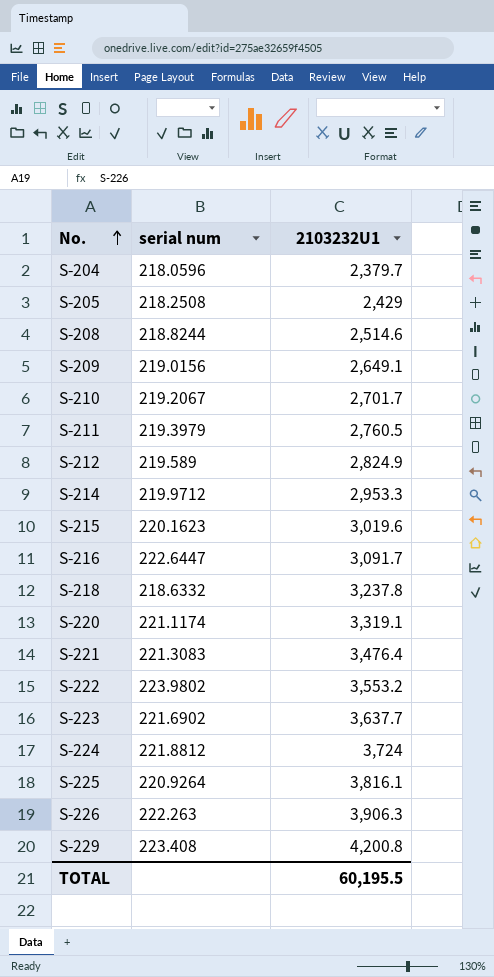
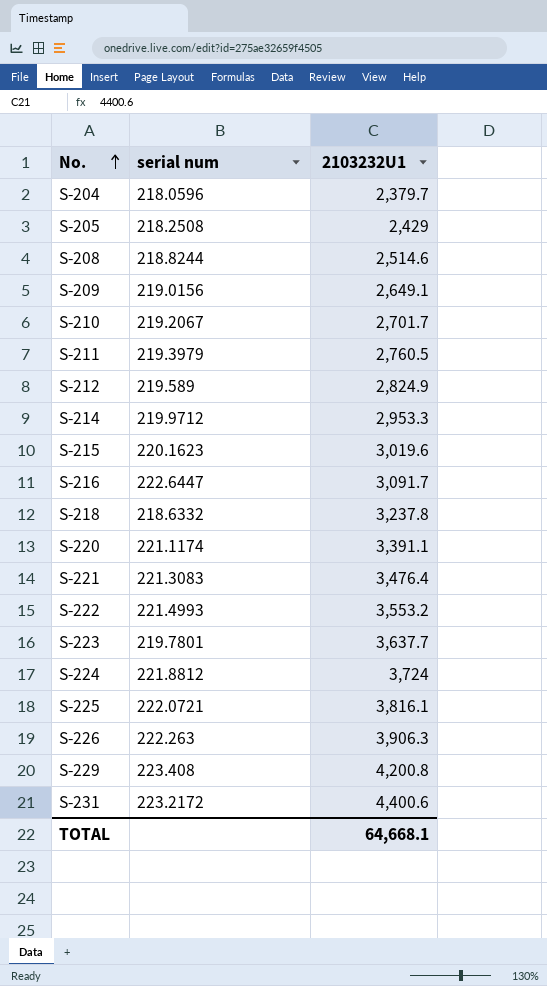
S-220 | 2103232U1: 3,319.1 -> 3,391.1
S-222 | serial num: 223.9802 -> 221.4993
S-223 | serial num: 221.6902 -> 219.7801
S-225 | serial num: 220.9264 -> 222.0721
row S-231: none -> 223.2172 | 4,400.6
TOTAL | 2103232U1: 60,195.5 -> 64,668.1

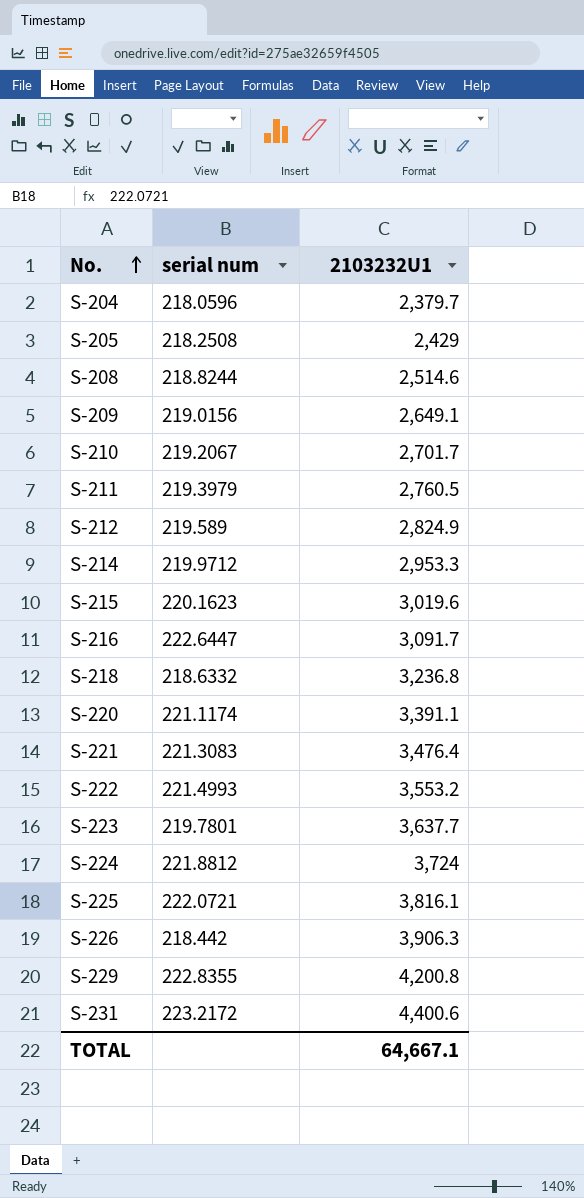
S-218 | 2103232U1: 3,237.8 -> 3,236.8
S-226 | serial num: 222.263 -> 218.442
S-229 | serial num: 223.408 -> 222.8355
TOTAL | 2103232U1: 64,668.1 -> 64,667.1

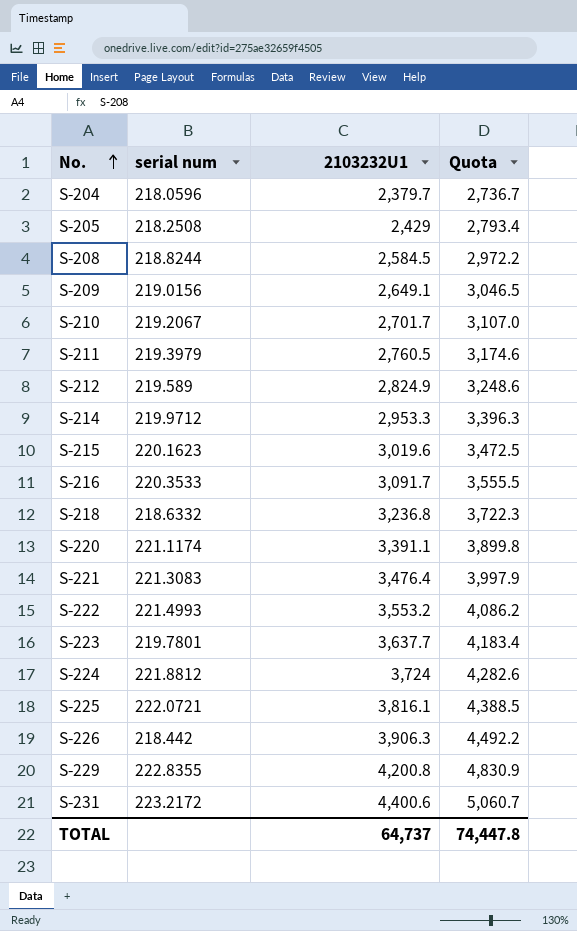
column Quota | formula: none -> [2103232U1] * 1.15
S-208 | 2103232U1: 2,514.6 -> 2,584.5
S-216 | serial num: 222.6447 -> 220.3533
TOTAL | 2103232U1: 64,667.1 -> 64,737

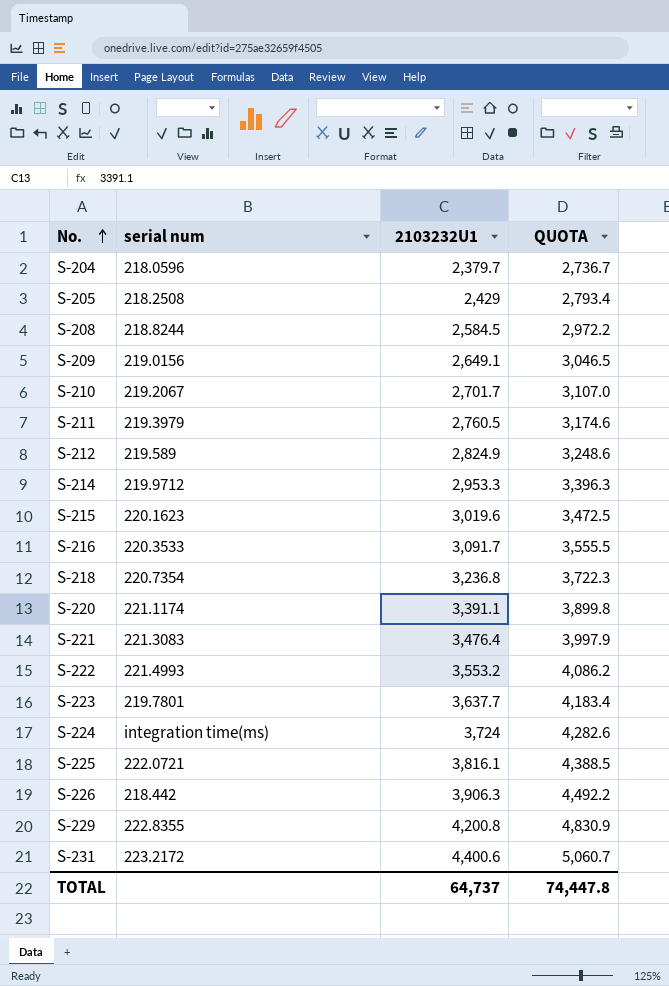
column name: Quota -> QUOTA
S-218 | serial num: 218.6332 -> 220.7354
S-224 | serial num: 221.8812 -> integration time(ms)

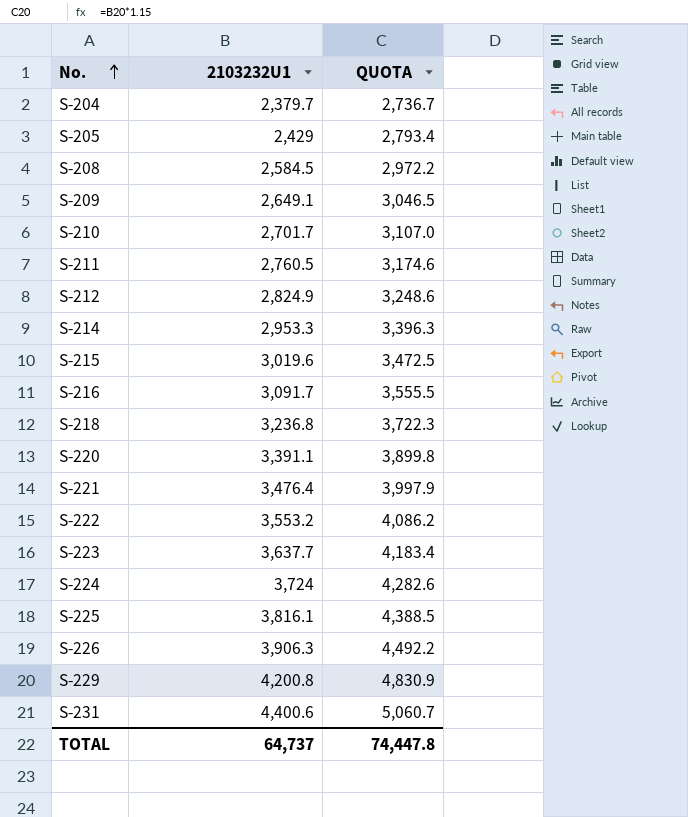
column serial num | position: 2 -> none

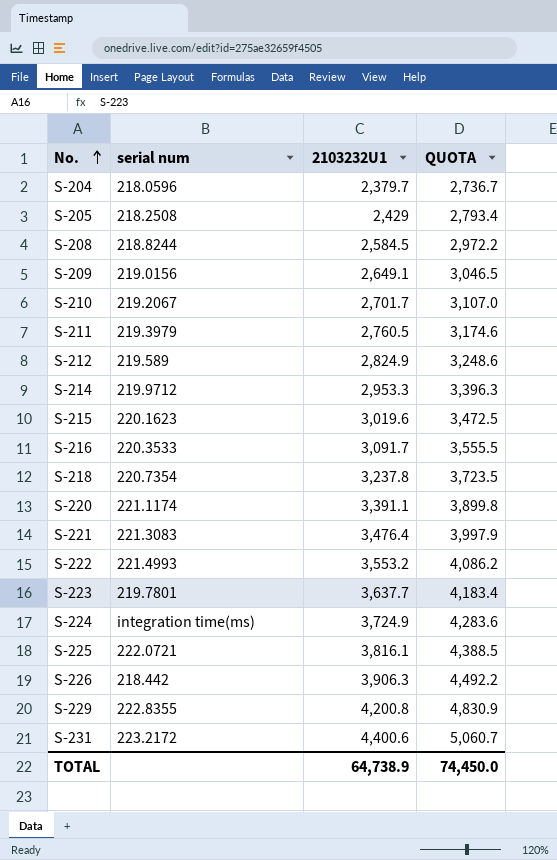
column serial num | position: none -> 2
S-218 | 2103232U1: 3,236.8 -> 3,237.8
S-218 | QUOTA: 3,722.3 -> 3,723.5
S-224 | 2103232U1: 3,724 -> 3,724.9
S-224 | QUOTA: 4,282.6 -> 4,283.6
TOTAL | 2103232U1: 64,737 -> 64,738.9
TOTAL | QUOTA: 74,447.8 -> 74,450.0

